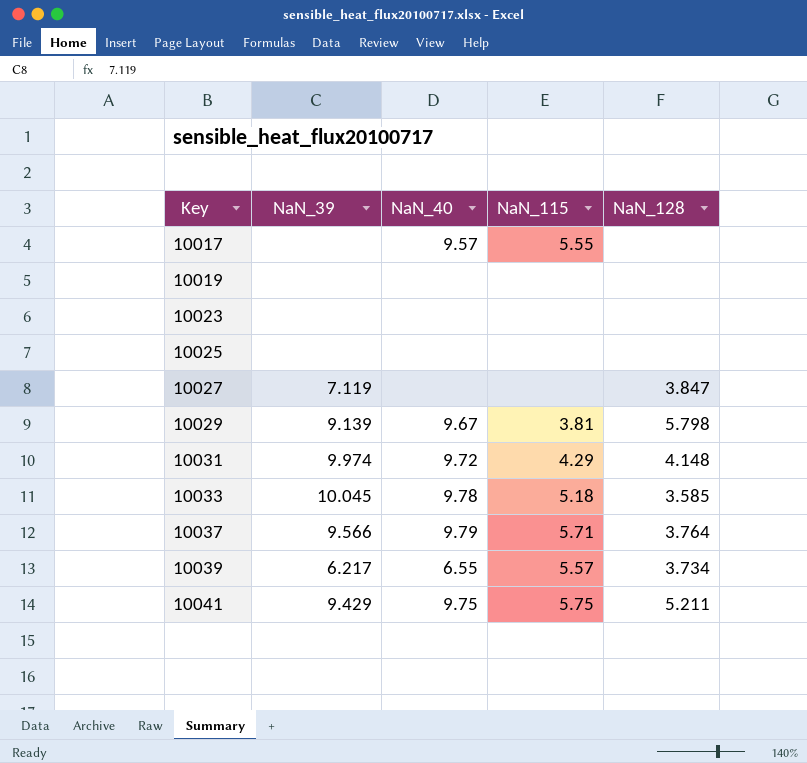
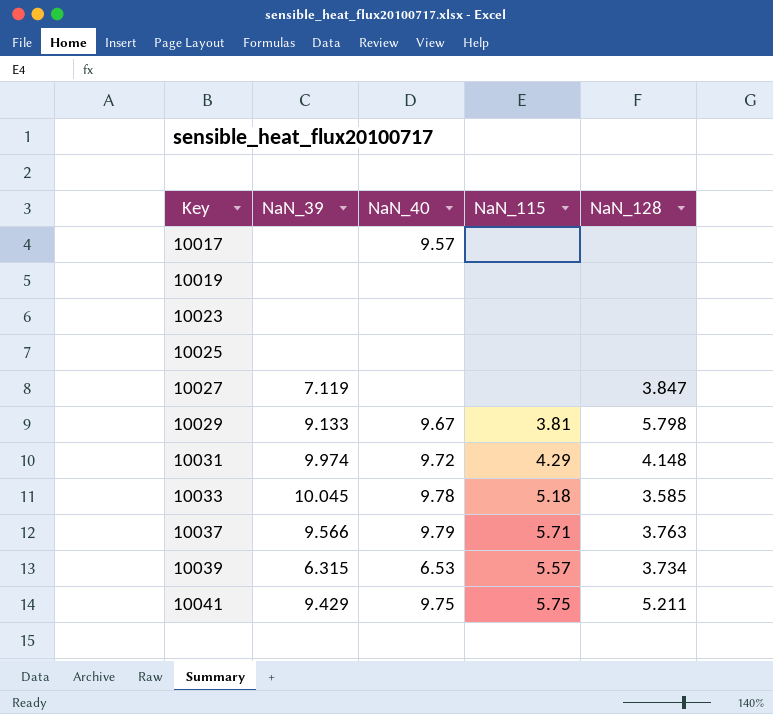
10017 | NaN_115: 5.55 -> none
10029 | NaN_39: 9.139 -> 9.133
10037 | NaN_128: 3.764 -> 3.763
10039 | NaN_39: 6.217 -> 6.315
10039 | NaN_40: 6.55 -> 6.53

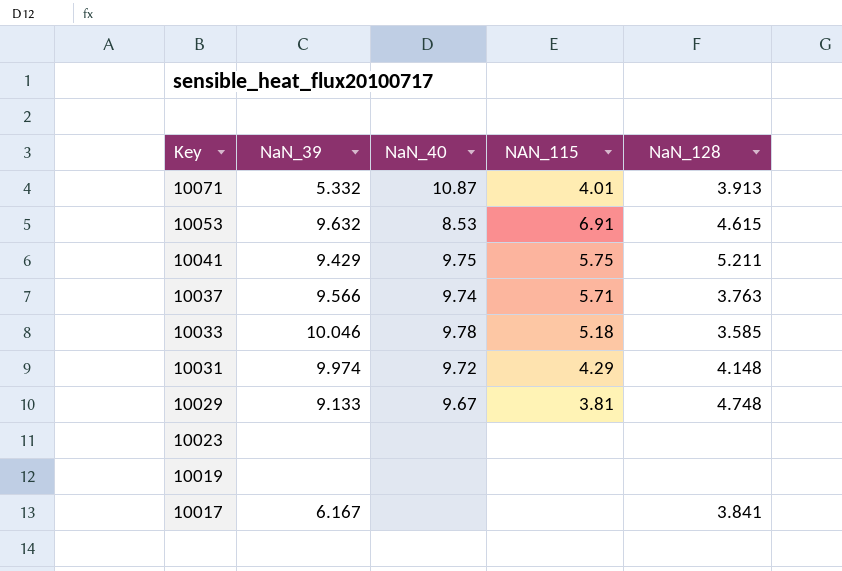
row order: Key ascending -> Key descending
column name: NaN_115 -> NAN_115
row 10025: none | none | none | none -> none
row 10027: 7.119 | none | none | 3.847 -> none
row 10039: 6.315 | 6.53 | 5.57 | 3.734 -> none
row 10071: none -> 5.332 | 10.87 | 4.01 | 3.913
row 10053: none -> 9.632 | 8.53 | 6.91 | 4.615
10037 | NaN_40: 9.79 -> 9.74
10033 | NaN_39: 10.045 -> 10.046
10029 | NaN_128: 5.798 -> 4.748
10017 | NaN_39: none -> 6.167
10017 | NaN_40: 9.57 -> none
10017 | NaN_128: none -> 3.841

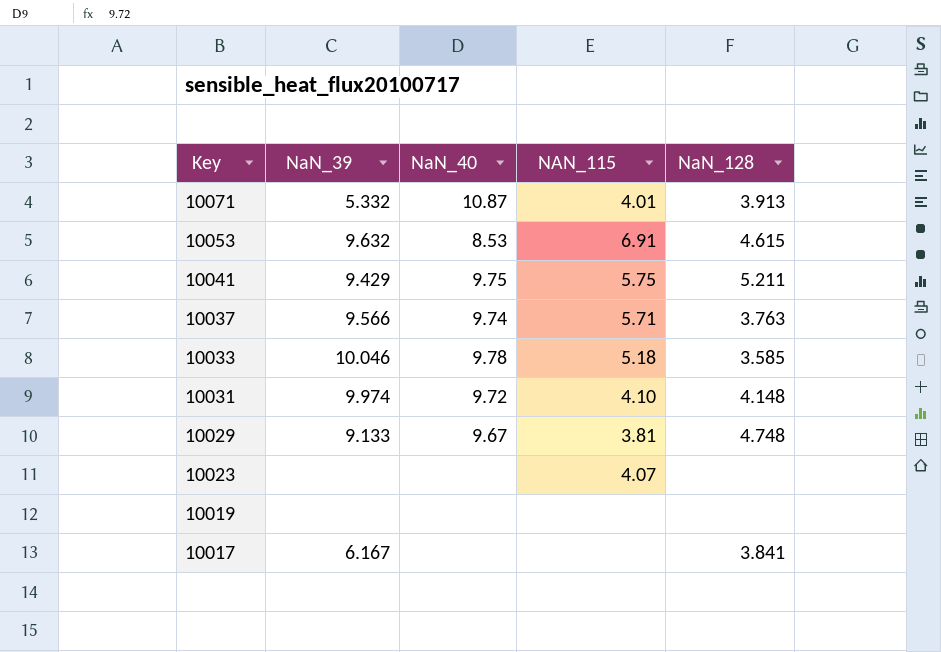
10031 | NAN_115: 4.29 -> 4.10
10023 | NAN_115: none -> 4.07

